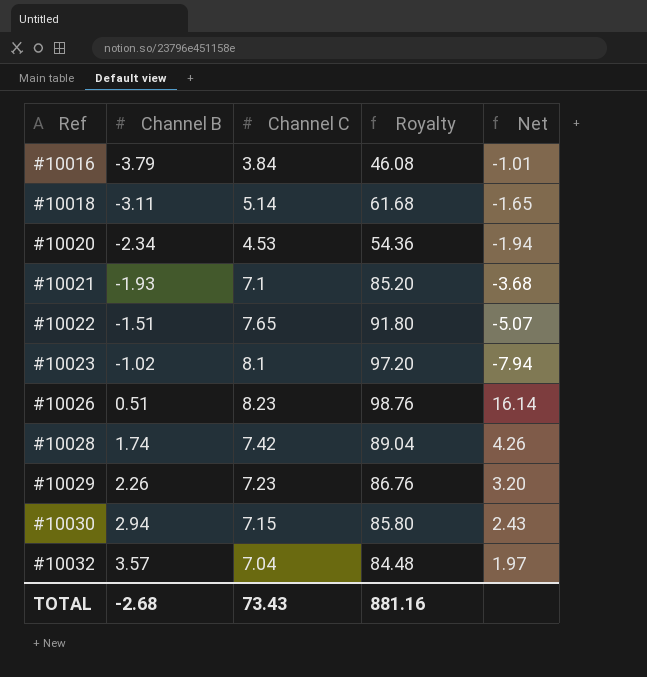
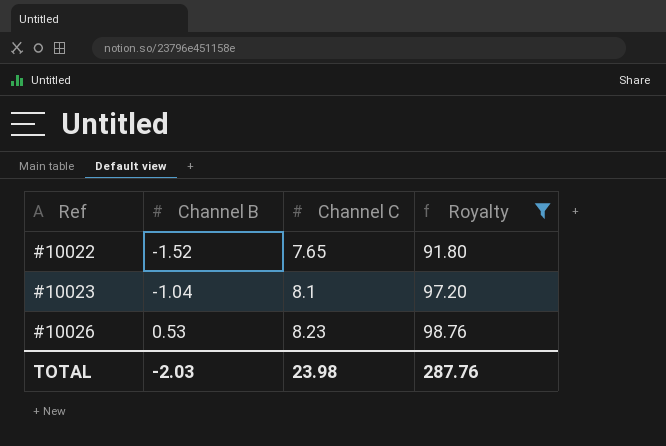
filter: none -> Royalty >= 91.80
column Net | formula: [Channel C] / [Channel B] -> none
#10022 | Channel B: -1.51 -> -1.52
#10023 | Channel B: -1.02 -> -1.04
#10026 | Channel B: 0.51 -> 0.53
TOTAL | Channel B: -2.68 -> -2.03
TOTAL | Channel C: 73.43 -> 23.98
TOTAL | Royalty: 881.16 -> 287.76

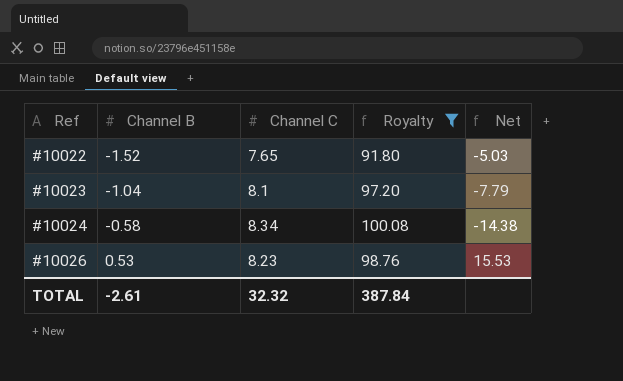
column Net | formula: none -> [Channel C] / [Channel B]
row #10024: none -> -0.58 | 8.34 | 100.08 | -14.38
TOTAL | Channel B: -2.03 -> -2.61
TOTAL | Channel C: 23.98 -> 32.32
TOTAL | Royalty: 287.76 -> 387.84

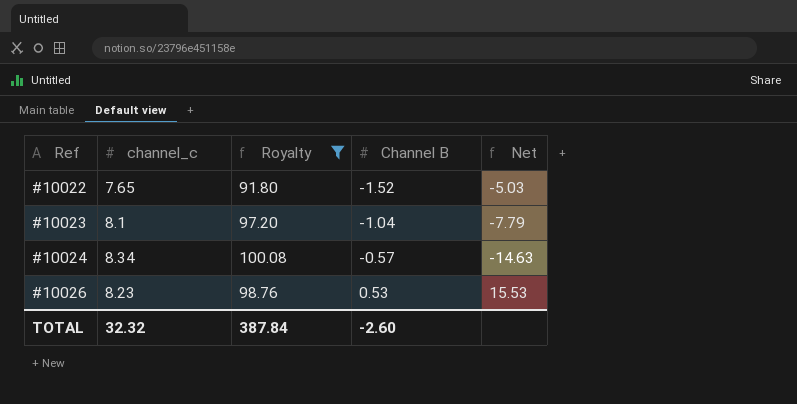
column name: Channel C -> channel_c
column Channel B | position: 2 -> 4
#10024 | Channel B: -0.58 -> -0.57
#10024 | Net: -14.38 -> -14.63
TOTAL | Channel B: -2.61 -> -2.60

